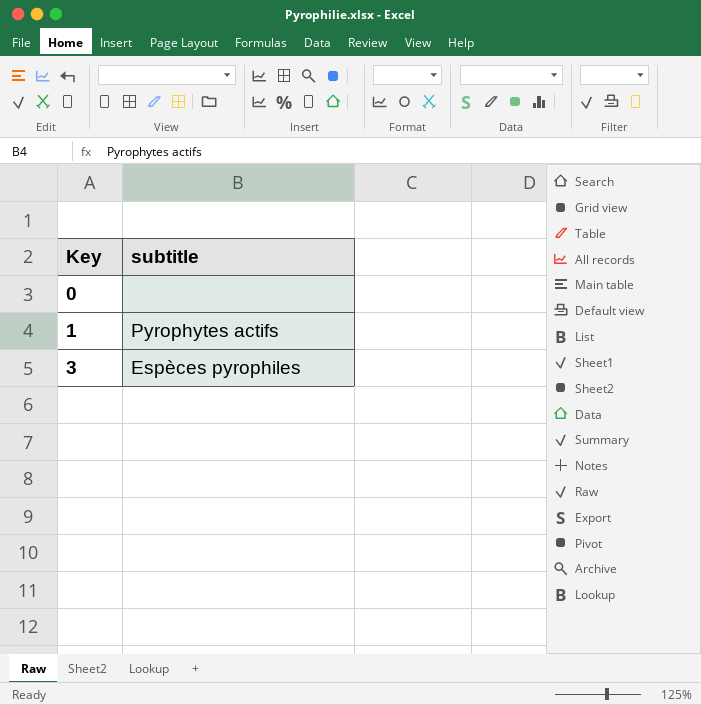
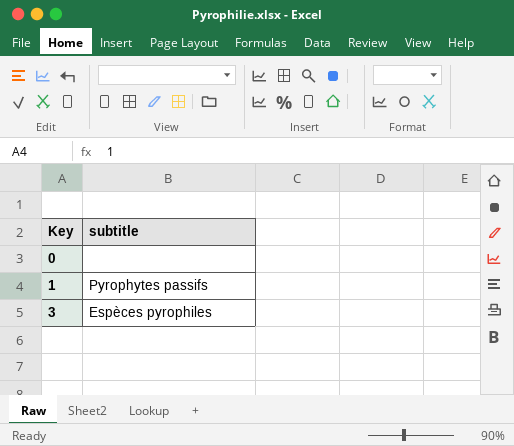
1 | subtitle: Pyrophytes actifs -> Pyrophytes passifs

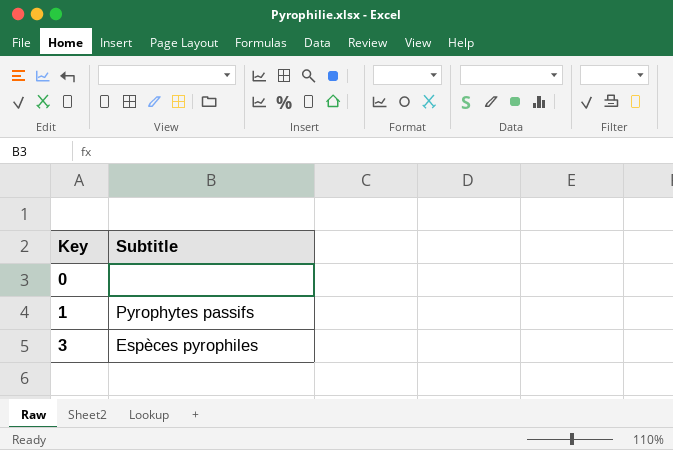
column name: subtitle -> Subtitle

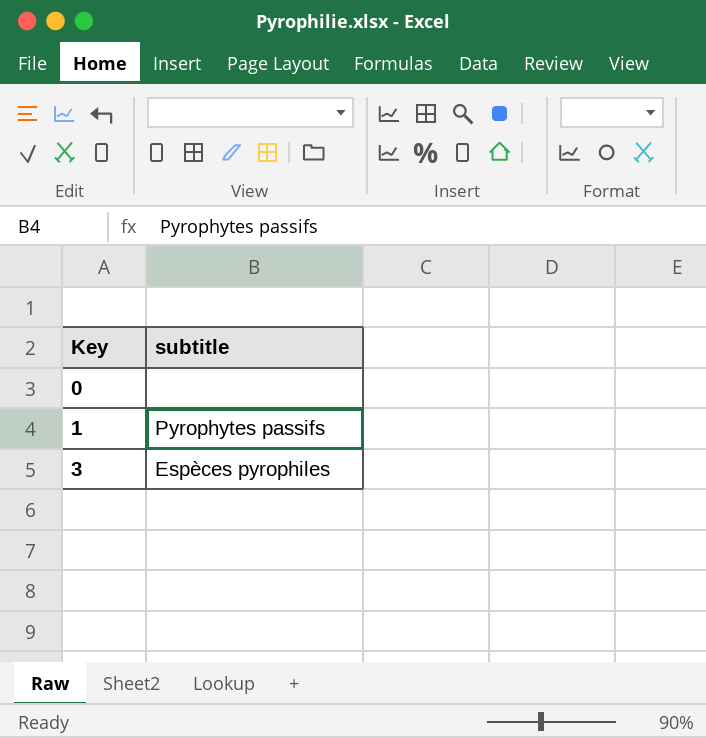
column name: Subtitle -> subtitle

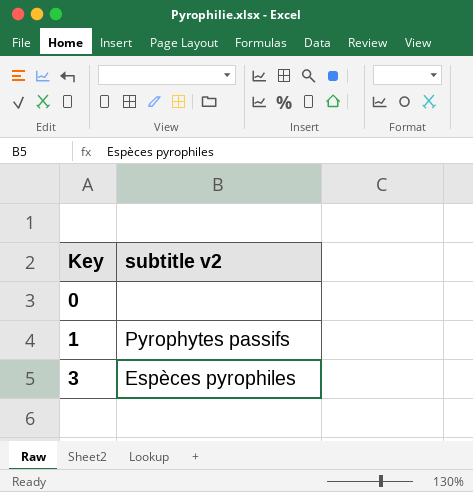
column name: subtitle -> subtitle v2

